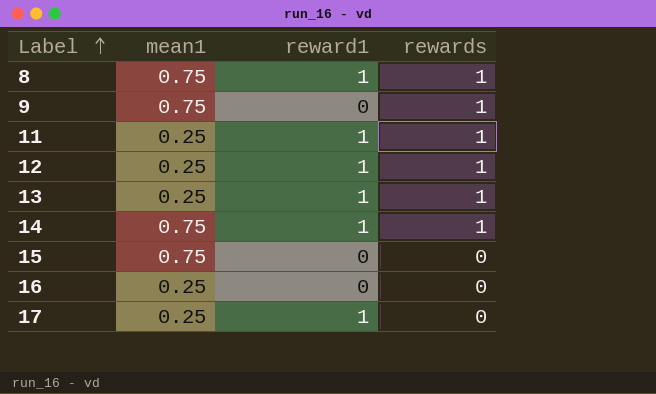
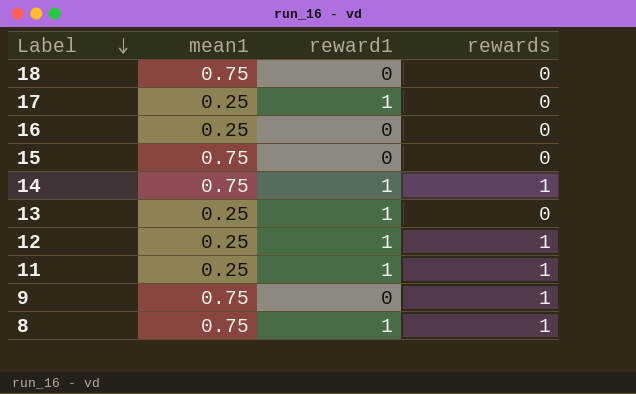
row order: Label ascending -> Label descending
row 18: none -> 0.75 | 0 | 0
13 | rewards: 1 -> 0

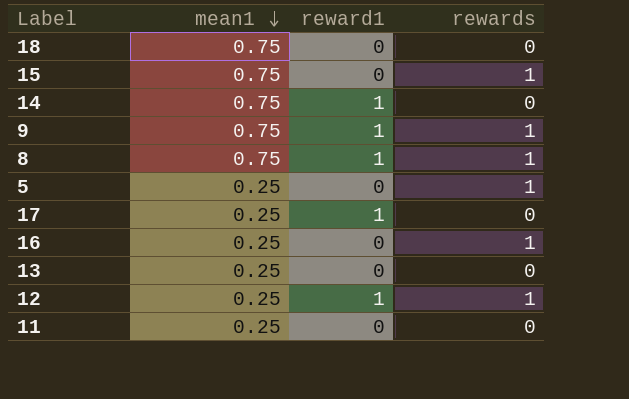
row order: Label descending -> mean1 descending
15 | rewards: 0 -> 1
14 | rewards: 1 -> 0
9 | reward1: 0 -> 1
row 5: none -> 0.25 | 0 | 1
16 | rewards: 0 -> 1
13 | reward1: 1 -> 0
11 | reward1: 1 -> 0
11 | rewards: 1 -> 0

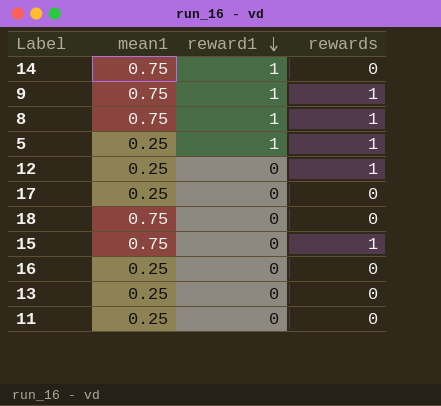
row order: mean1 descending -> reward1 descending
5 | reward1: 0 -> 1
12 | reward1: 1 -> 0
17 | reward1: 1 -> 0
16 | rewards: 1 -> 0

